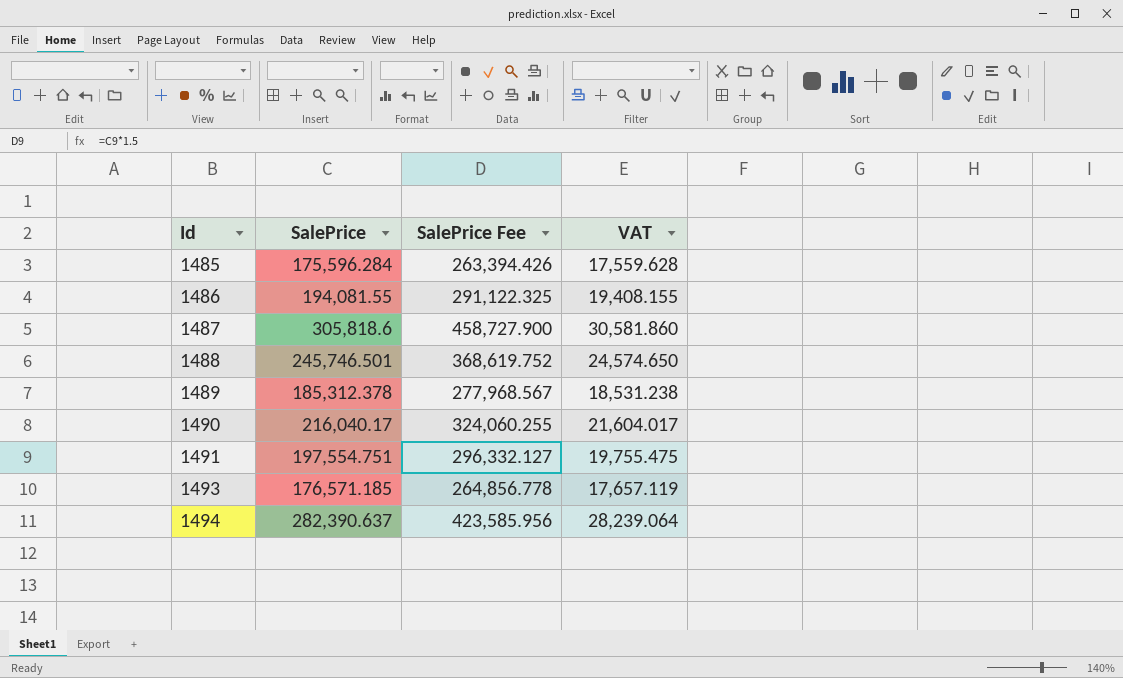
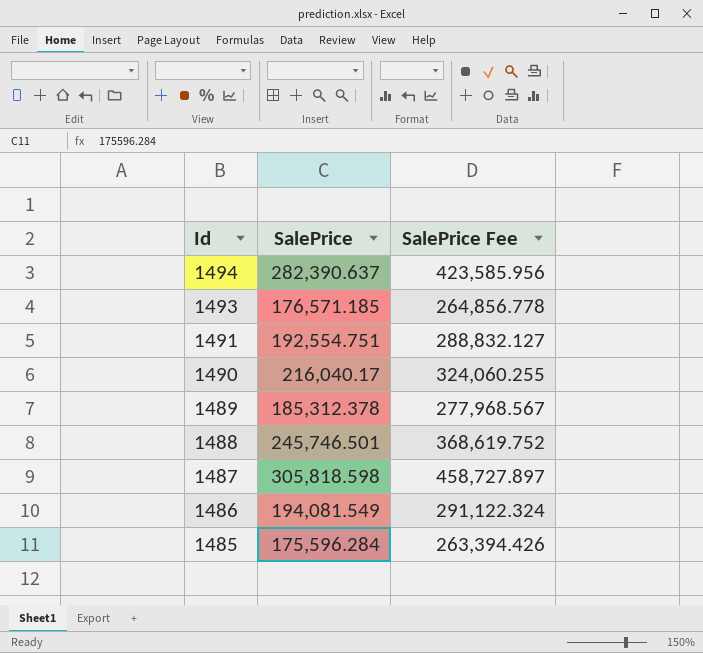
row order: Id ascending -> Id descending
column VAT | formula: [SalePrice] * 0.1 -> none
1491 | SalePrice: 197,554.751 -> 192,554.751
1491 | SalePrice Fee: 296,332.127 -> 288,832.127
1487 | SalePrice: 305,818.6 -> 305,818.598
1487 | SalePrice Fee: 458,727.900 -> 458,727.897
1486 | SalePrice: 194,081.55 -> 194,081.549
1486 | SalePrice Fee: 291,122.325 -> 291,122.324

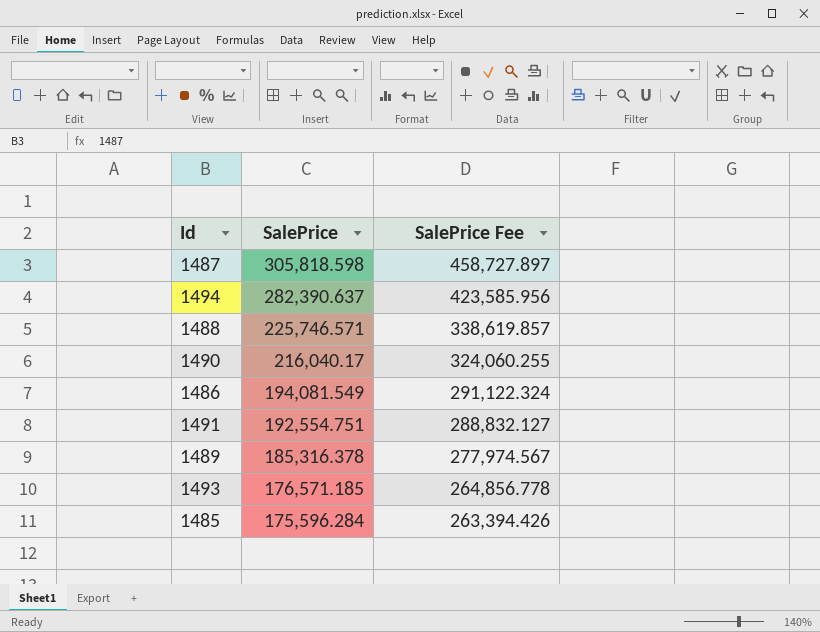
row order: Id descending -> SalePrice descending
1488 | SalePrice: 245,746.501 -> 225,746.571
1488 | SalePrice Fee: 368,619.752 -> 338,619.857
1489 | SalePrice: 185,312.378 -> 185,316.378
1489 | SalePrice Fee: 277,968.567 -> 277,974.567

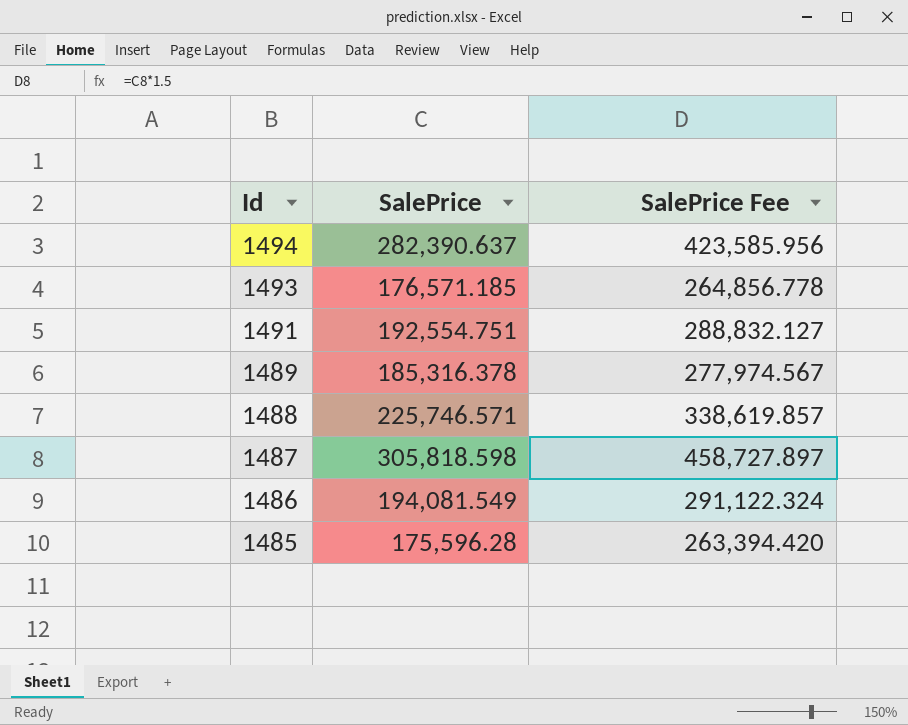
row order: SalePrice descending -> Id descending
row 1490: 216,040.17 | 324,060.255 -> none
1485 | SalePrice: 175,596.284 -> 175,596.28
1485 | SalePrice Fee: 263,394.426 -> 263,394.420

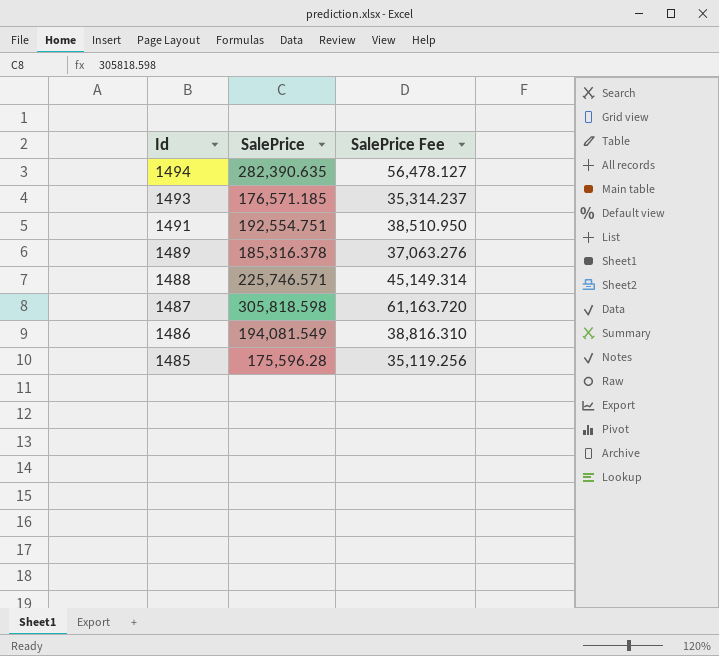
column SalePrice Fee | formula: [SalePrice] * 1.5 -> [SalePrice] * 0.2
1494 | SalePrice: 282,390.637 -> 282,390.635

